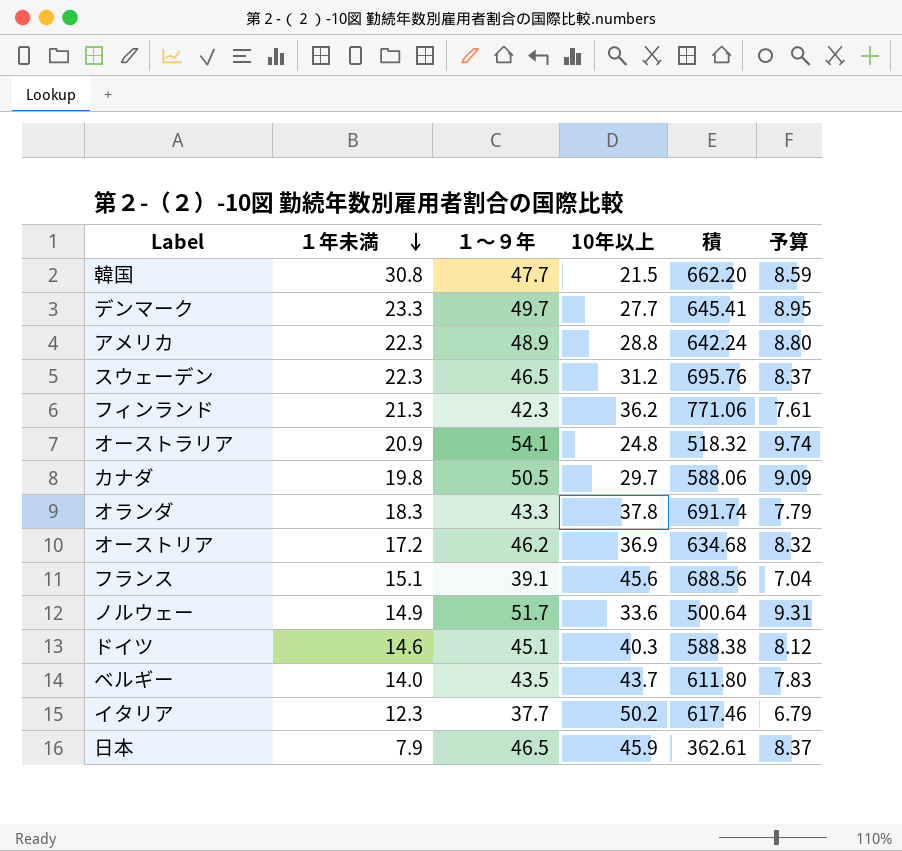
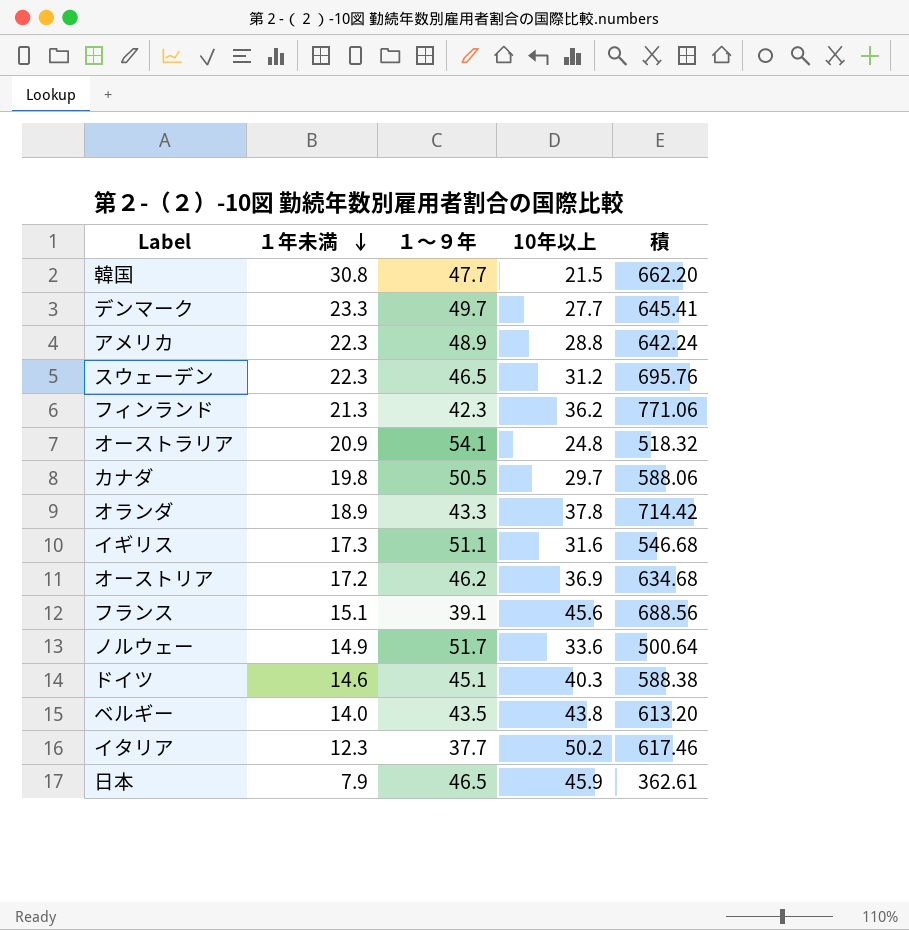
column 予算 | formula: [１～９年] * 0.18 -> none
オランダ | １年未満: 18.3 -> 18.9
オランダ | 積: 691.74 -> 714.42
row イギリス: none -> 17.3 | 51.1 | 31.6 | 546.68
ベルギー | 10年以上: 43.7 -> 43.8
ベルギー | 積: 611.80 -> 613.20

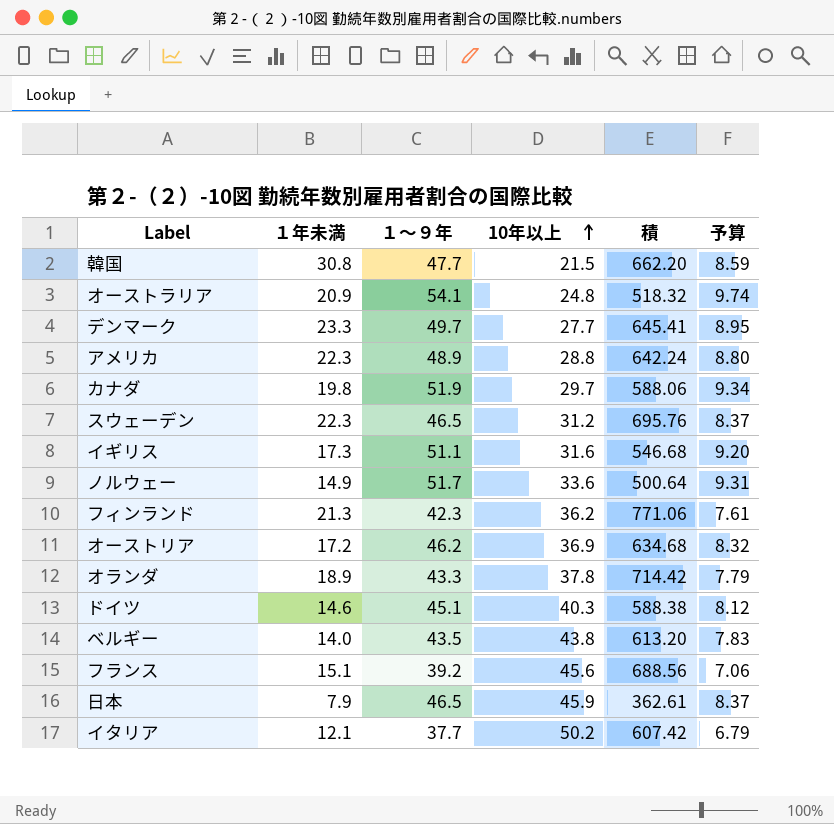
row order: １年未満 descending -> 10年以上 ascending
column 予算 | formula: none -> [１～９年] * 0.18
カナダ | １～９年: 50.5 -> 51.9
フランス | １～９年: 39.1 -> 39.2
イタリア | １年未満: 12.3 -> 12.1
イタリア | 積: 617.46 -> 607.42

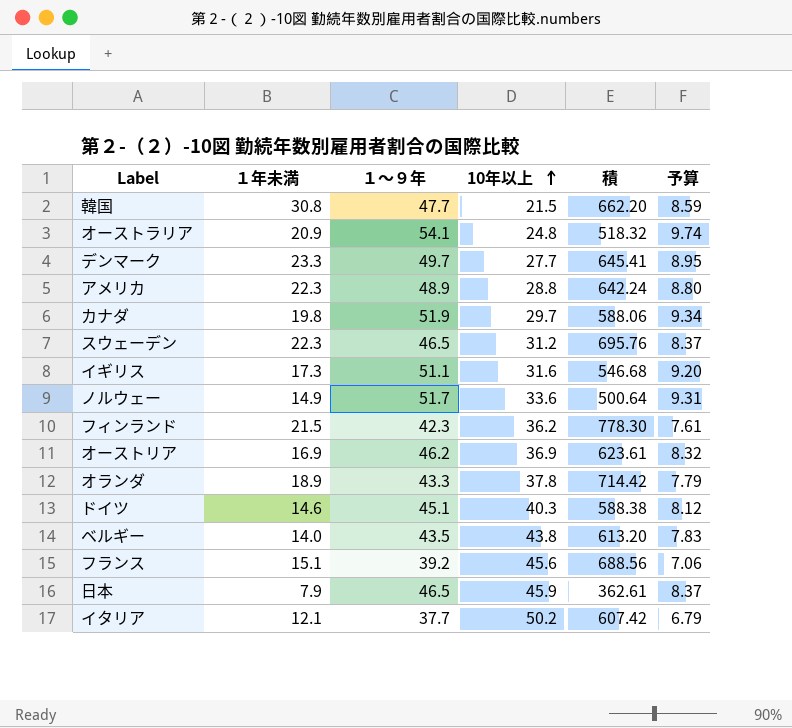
フィンランド | １年未満: 21.3 -> 21.5
フィンランド | 積: 771.06 -> 778.30
オーストリア | １年未満: 17.2 -> 16.9
オーストリア | 積: 634.68 -> 623.61

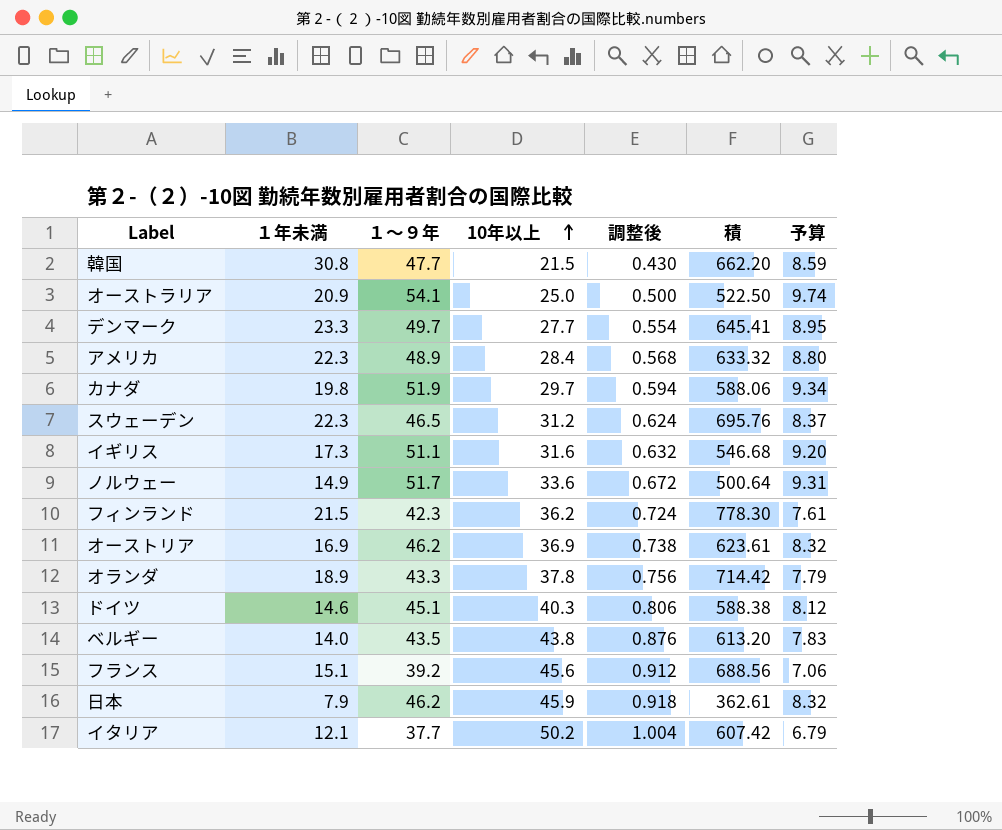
column 調整後 | formula: none -> [10年以上] * 0.02
オーストラリア | 10年以上: 24.8 -> 25.0
オーストラリア | 積: 518.32 -> 522.50
アメリカ | 10年以上: 28.8 -> 28.4
アメリカ | 積: 642.24 -> 633.32
日本 | １～９年: 46.5 -> 46.2
日本 | 予算: 8.37 -> 8.32

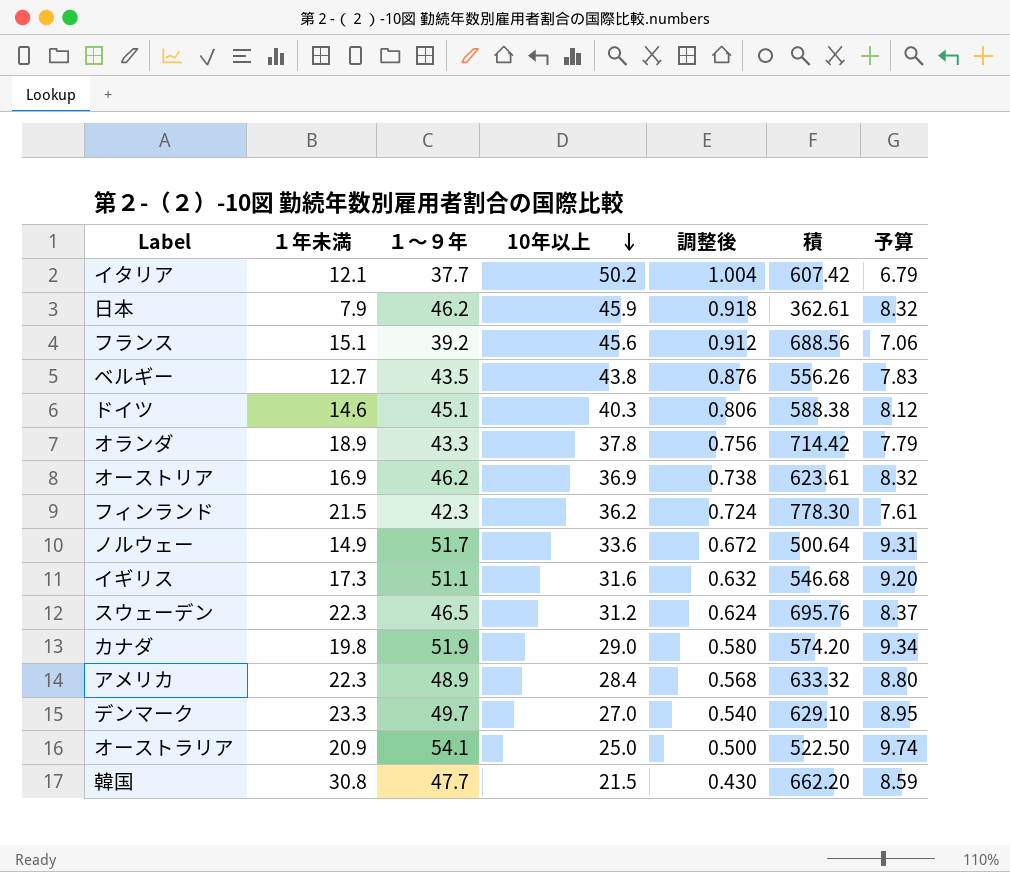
row order: 10年以上 ascending -> 10年以上 descending
ベルギー | １年未満: 14.0 -> 12.7
ベルギー | 積: 613.20 -> 556.26
カナダ | 10年以上: 29.7 -> 29.0
カナダ | 調整後: 0.594 -> 0.580
カナダ | 積: 588.06 -> 574.20
デンマーク | 10年以上: 27.7 -> 27.0
デンマーク | 調整後: 0.554 -> 0.540
デンマーク | 積: 645.41 -> 629.10

